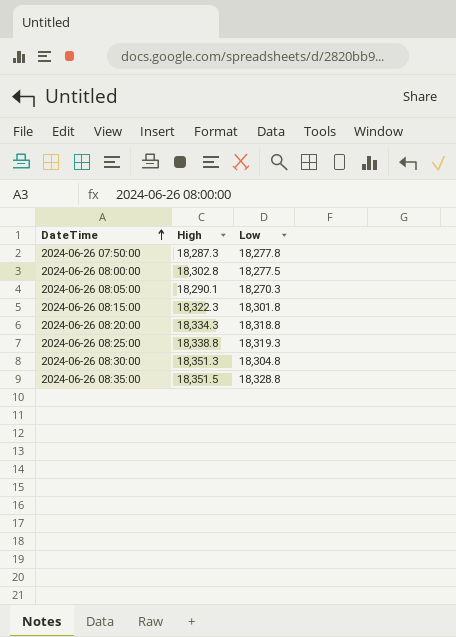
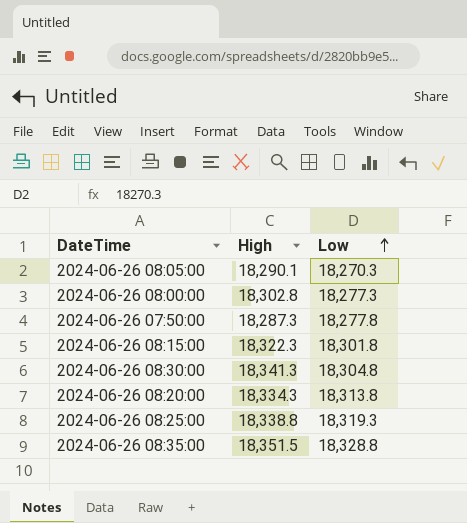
row order: DateTime ascending -> Low ascending
2024-06-26 08:00:00 | Low: 18,277.5 -> 18,277.3
2024-06-26 08:30:00 | High: 18,351.3 -> 18,341.3
2024-06-26 08:20:00 | Low: 18,318.8 -> 18,313.8

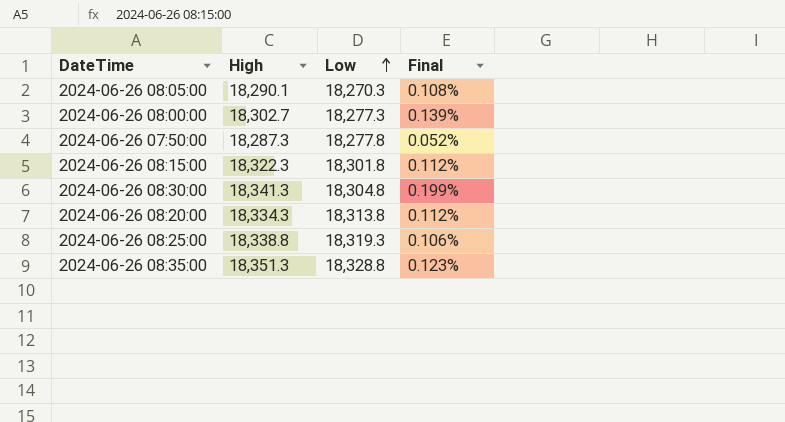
column Final | formula: none -> ([High] - [Low]) / [Low]
2024-06-26 08:00:00 | High: 18,302.8 -> 18,302.7
2024-06-26 08:35:00 | High: 18,351.5 -> 18,351.3

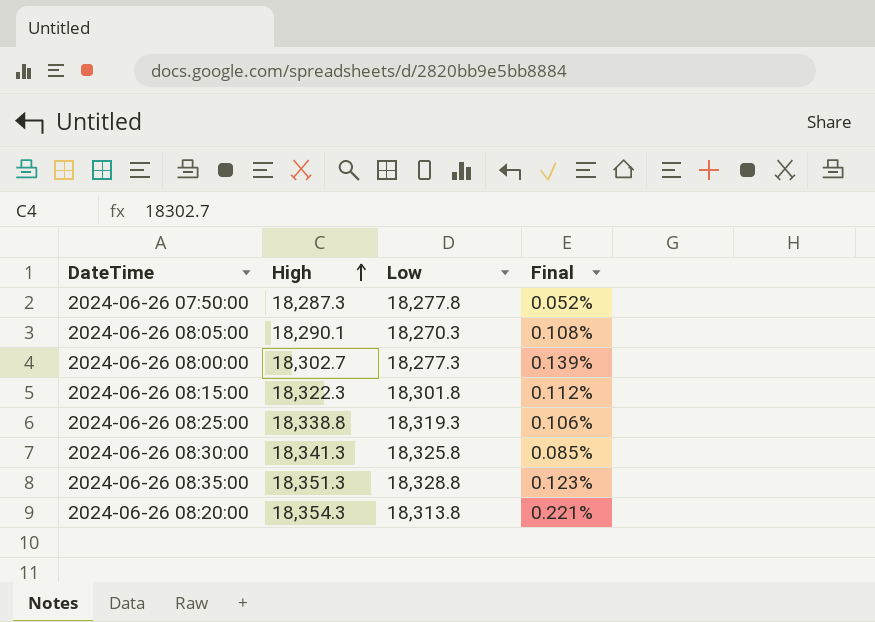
row order: Low ascending -> High ascending
2024-06-26 08:30:00 | Low: 18,304.8 -> 18,325.8
2024-06-26 08:30:00 | Final: 0.199% -> 0.085%
2024-06-26 08:20:00 | High: 18,334.3 -> 18,354.3
2024-06-26 08:20:00 | Final: 0.112% -> 0.221%

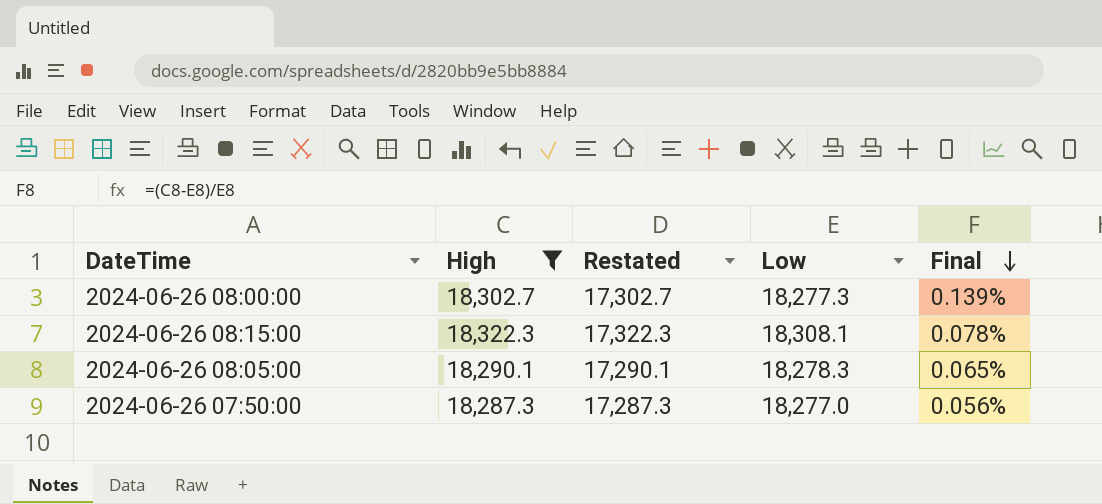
filter: none -> High <= 18,322.3
row order: High ascending -> Final descending
column Restated | formula: none -> [High] - 1000
2024-06-26 08:15:00 | Low: 18,301.8 -> 18,308.1
2024-06-26 08:15:00 | Final: 0.112% -> 0.078%
2024-06-26 08:05:00 | Low: 18,270.3 -> 18,278.3
2024-06-26 08:05:00 | Final: 0.108% -> 0.065%
2024-06-26 07:50:00 | Low: 18,277.8 -> 18,277.0
2024-06-26 07:50:00 | Final: 0.052% -> 0.056%

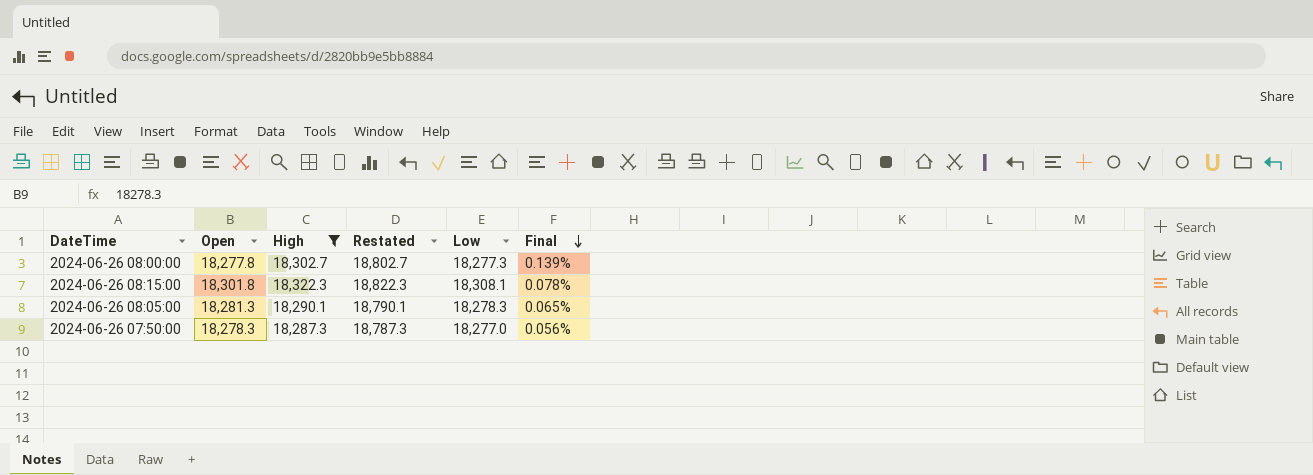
column Open | position: none -> 2
column Restated | formula: [High] - 1000 -> [High] + 500

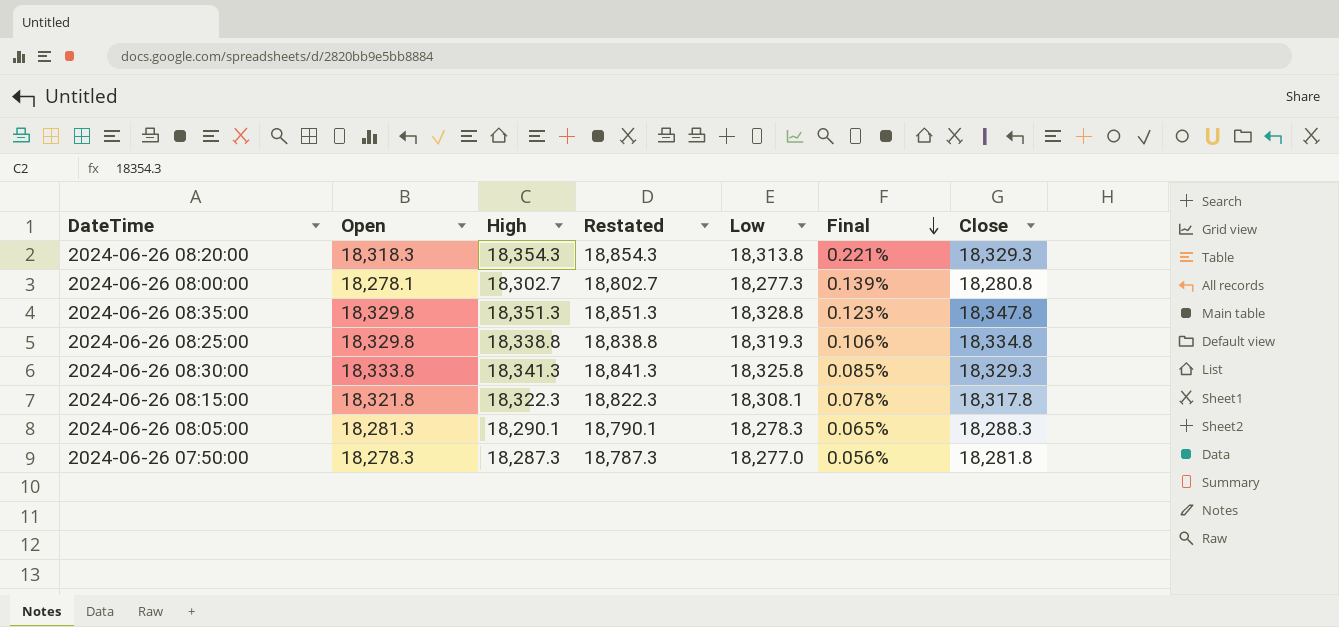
filter: High <= 18,322.3 -> none
column Close | position: none -> 7
2024-06-26 08:00:00 | Open: 18,277.8 -> 18,278.1
2024-06-26 08:15:00 | Open: 18,301.8 -> 18,321.8

